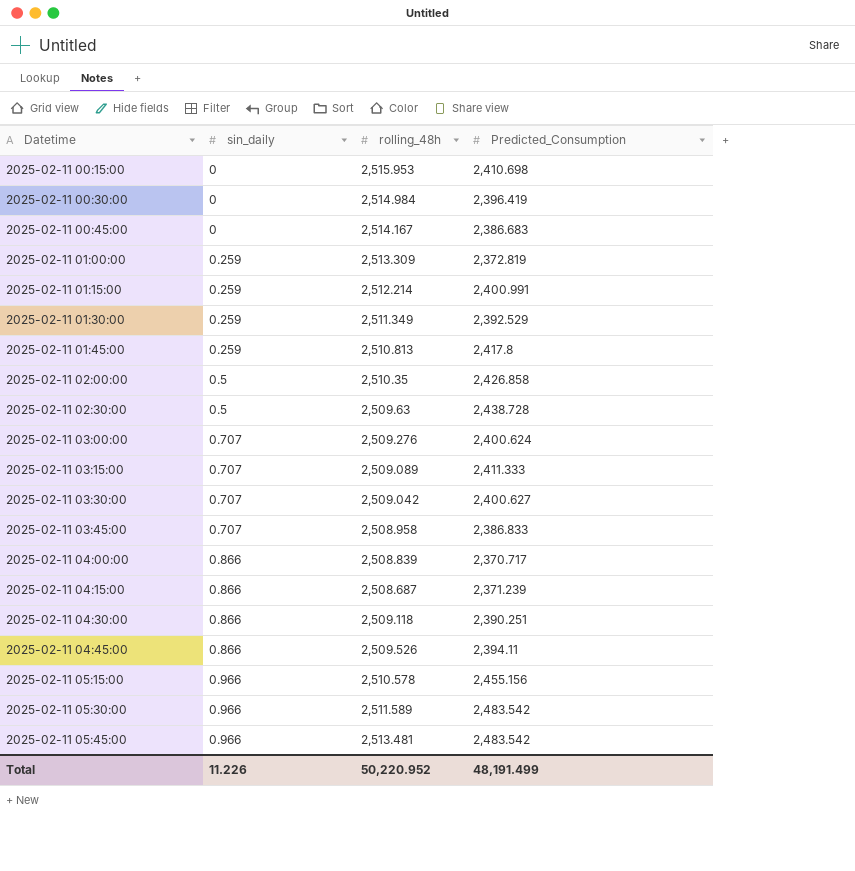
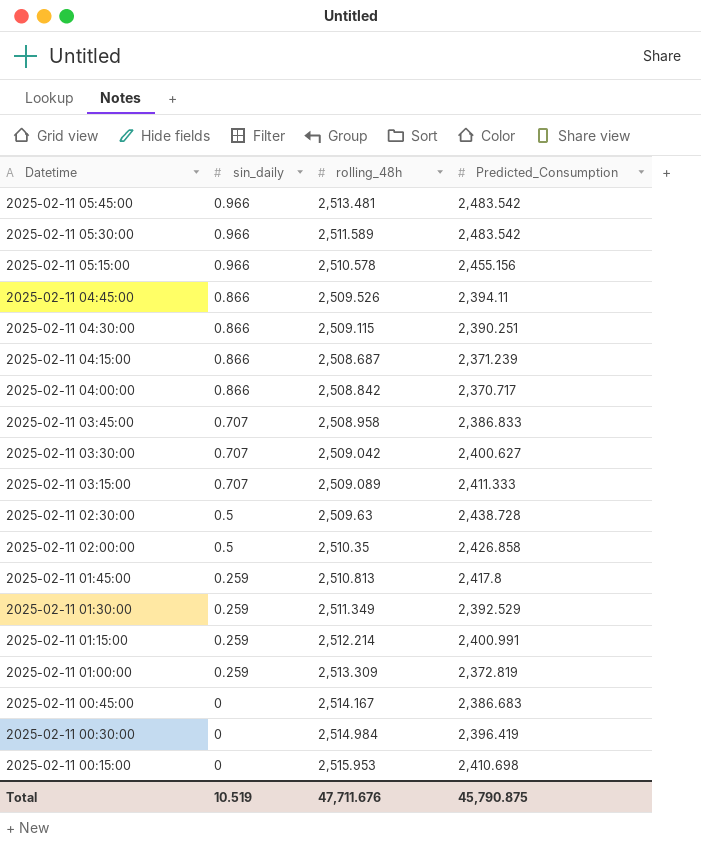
row order: Datetime ascending -> Datetime descending
row 2025-02-11 03:00:00: 0.707 | 2,509.276 | 2,400.624 -> none
2025-02-11 04:30:00 | rolling_48h: 2,509.118 -> 2,509.115
2025-02-11 04:00:00 | rolling_48h: 2,508.839 -> 2,508.842
Total | sin_daily: 11.226 -> 10.519
Total | rolling_48h: 50,220.952 -> 47,711.676
Total | Predicted_Consumption: 48,191.499 -> 45,790.875

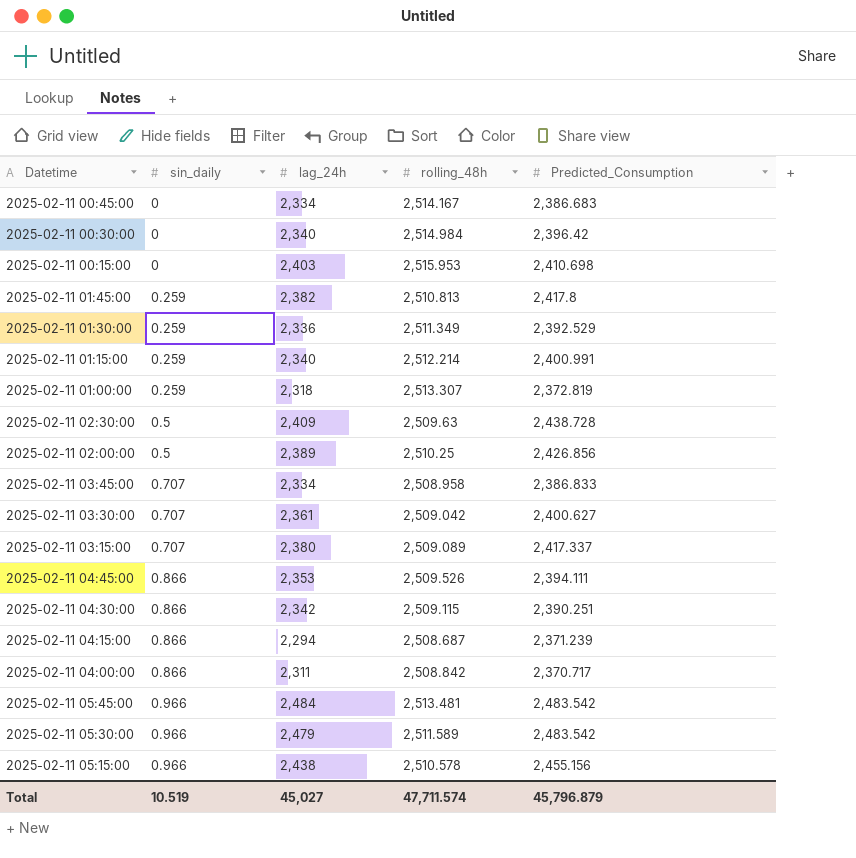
row order: Datetime descending -> sin_daily ascending
column lag_24h | position: none -> 3
2025-02-11 00:30:00 | Predicted_Consumption: 2,396.419 -> 2,396.42
2025-02-11 01:00:00 | rolling_48h: 2,513.309 -> 2,513.307
2025-02-11 02:00:00 | rolling_48h: 2,510.35 -> 2,510.25
2025-02-11 02:00:00 | Predicted_Consumption: 2,426.858 -> 2,426.856
2025-02-11 03:15:00 | Predicted_Consumption: 2,411.333 -> 2,417.337
2025-02-11 04:45:00 | Predicted_Consumption: 2,394.11 -> 2,394.111
Total | rolling_48h: 47,711.676 -> 47,711.574
Total | Predicted_Consumption: 45,790.875 -> 45,796.879

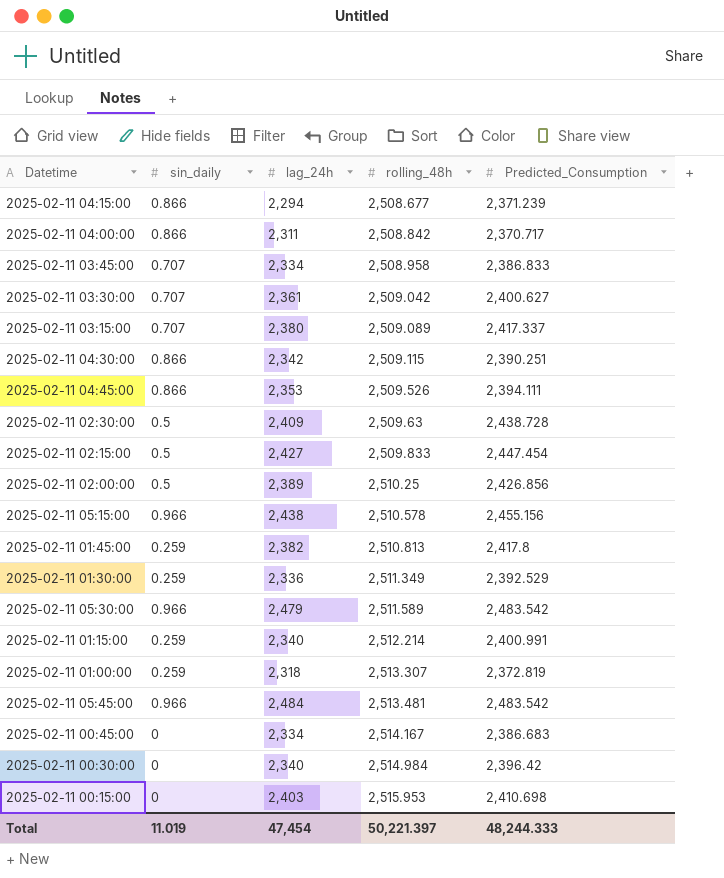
row order: sin_daily ascending -> rolling_48h ascending
2025-02-11 04:15:00 | rolling_48h: 2,508.687 -> 2,508.677
row 2025-02-11 02:15:00: none -> 0.5 | 2,427 | 2,509.833 | 2,447.454
Total | sin_daily: 10.519 -> 11.019
Total | lag_24h: 45,027 -> 47,454
Total | rolling_48h: 47,711.574 -> 50,221.397
Total | Predicted_Consumption: 45,796.879 -> 48,244.333

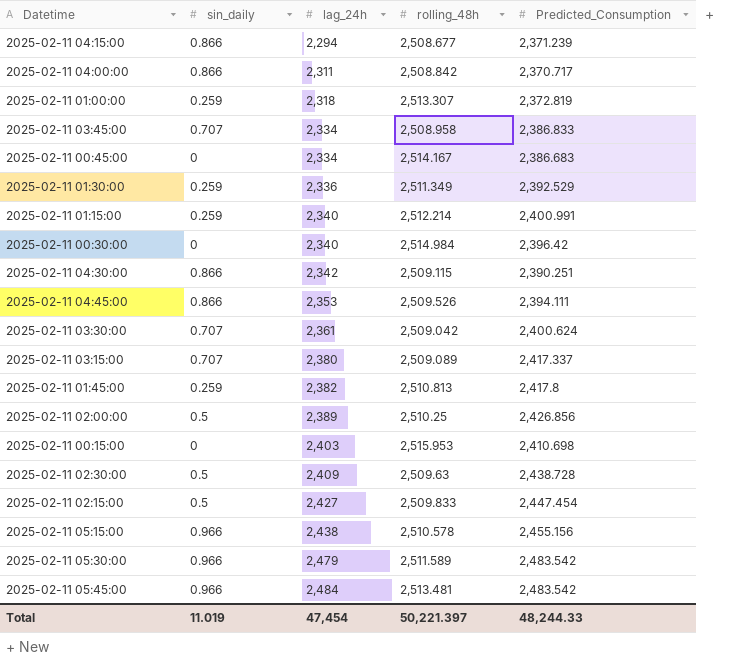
row order: rolling_48h ascending -> lag_24h ascending
2025-02-11 03:30:00 | Predicted_Consumption: 2,400.627 -> 2,400.624
Total | Predicted_Consumption: 48,244.333 -> 48,244.33

